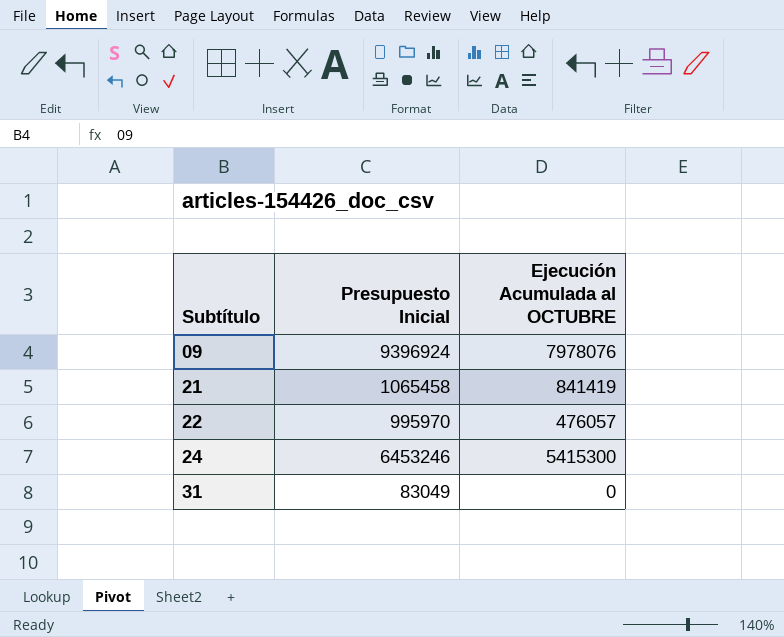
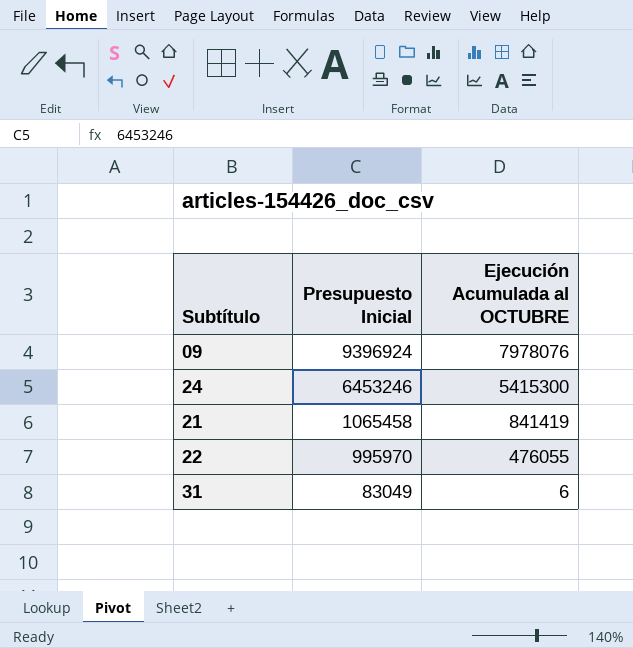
row order: Subtítulo ascending -> Presupuesto Inicial descending
22 | Ejecución Acumulada al OCTUBRE: 476057 -> 476055
31 | Ejecución Acumulada al OCTUBRE: 0 -> 6

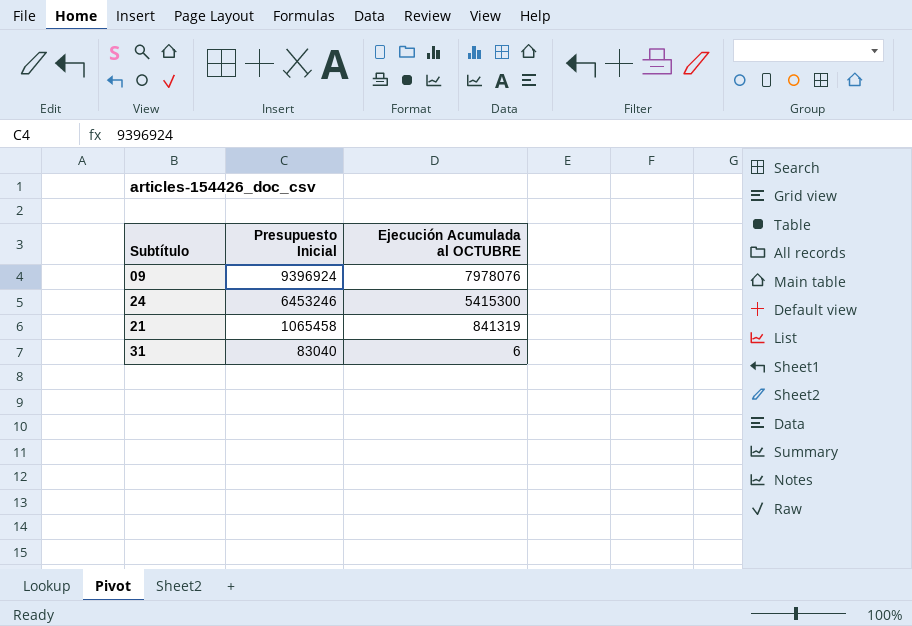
row 22: 995970 | 476055 -> none
21 | Ejecución Acumulada al OCTUBRE: 841419 -> 841319
31 | Presupuesto Inicial: 83049 -> 83040

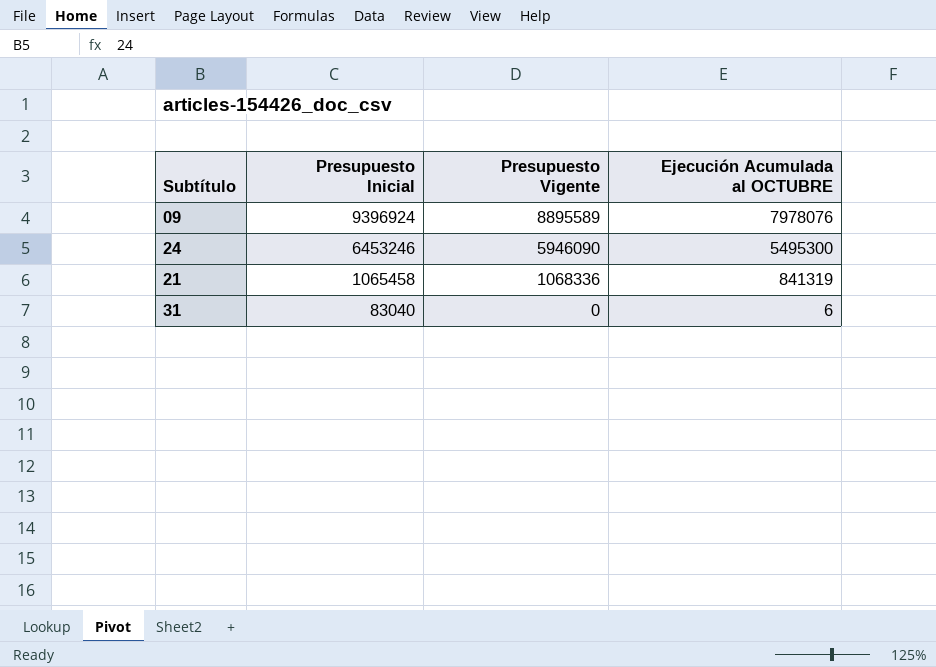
column Presupuesto Vigente | position: none -> 3
24 | Ejecución Acumulada al OCTUBRE: 5415300 -> 5495300

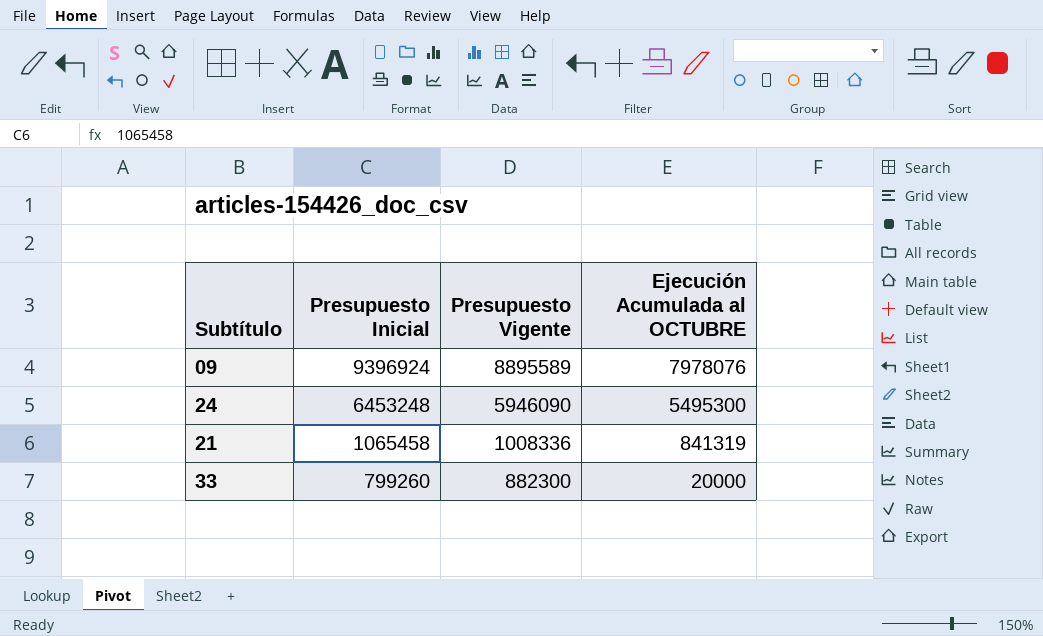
row 31: 83040 | 0 | 6 -> none
24 | Presupuesto Inicial: 6453246 -> 6453248
21 | Presupuesto Vigente: 1068336 -> 1008336
row 33: none -> 799260 | 882300 | 20000

